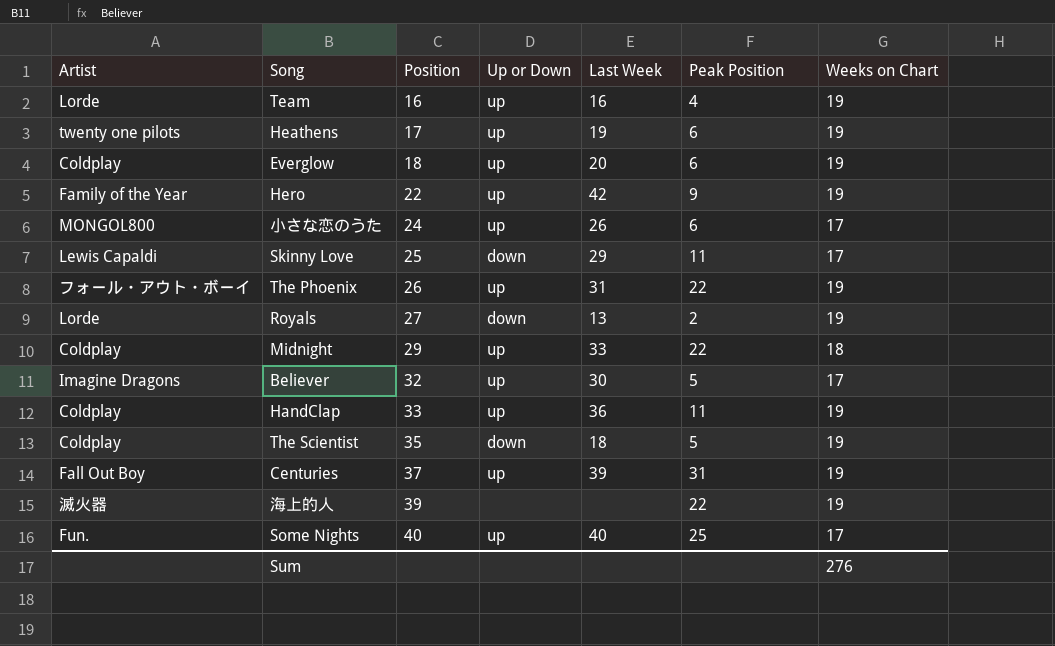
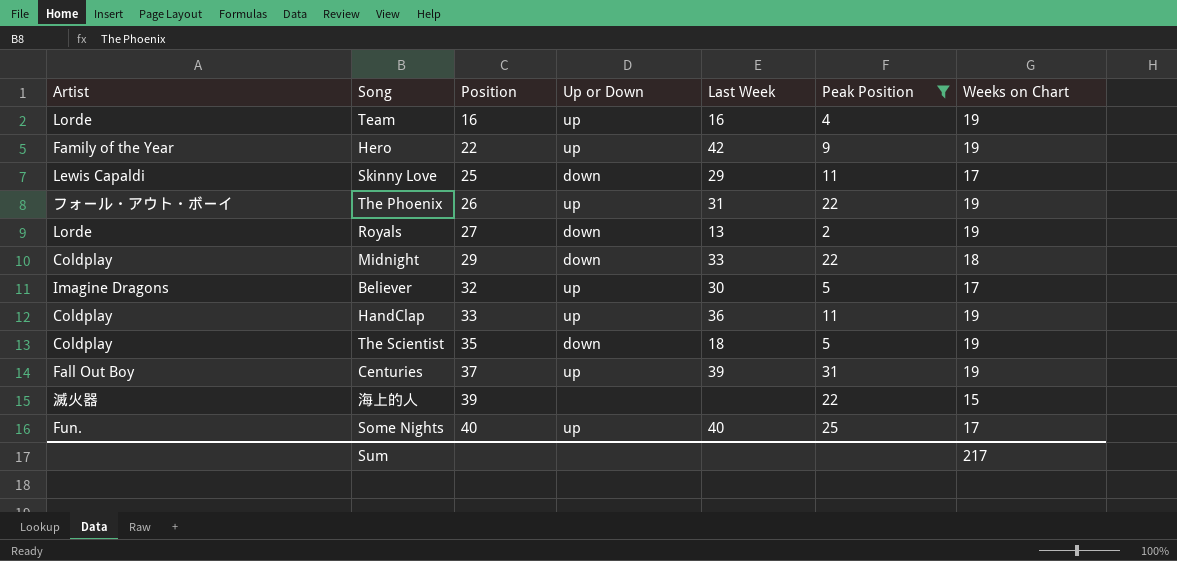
filter: none -> Peak Position != 6
Midnight | Up or Down: up -> down
海上的人 | Weeks on Chart: 19 -> 15
Sum | Weeks on Chart: 276 -> 217

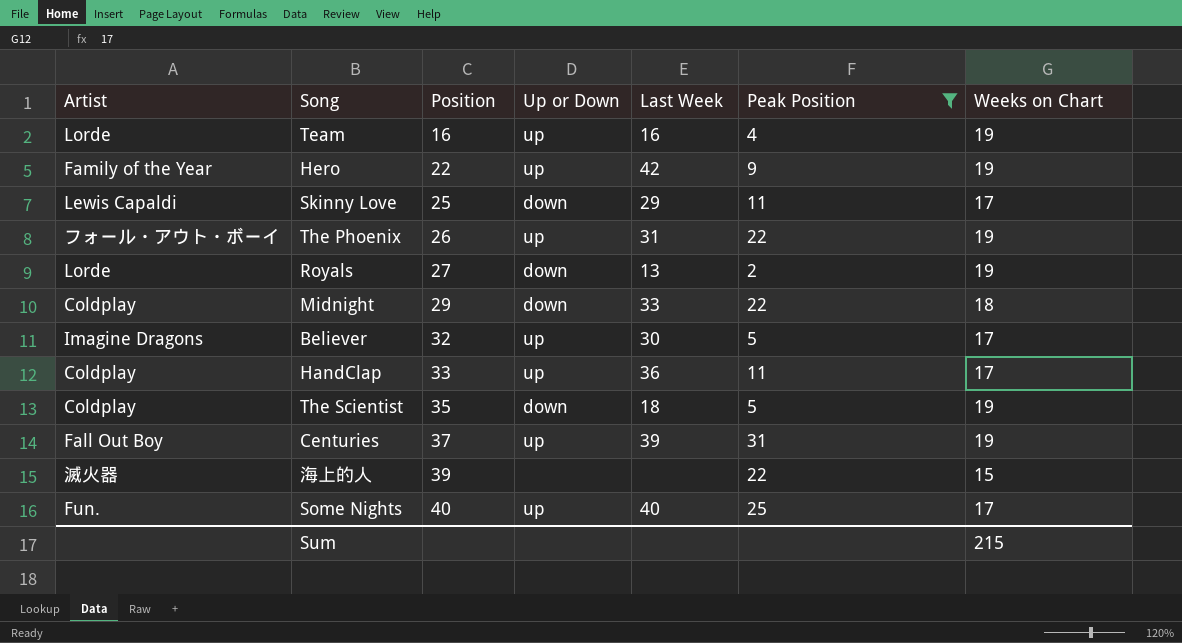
HandClap | Weeks on Chart: 19 -> 17
Sum | Weeks on Chart: 217 -> 215

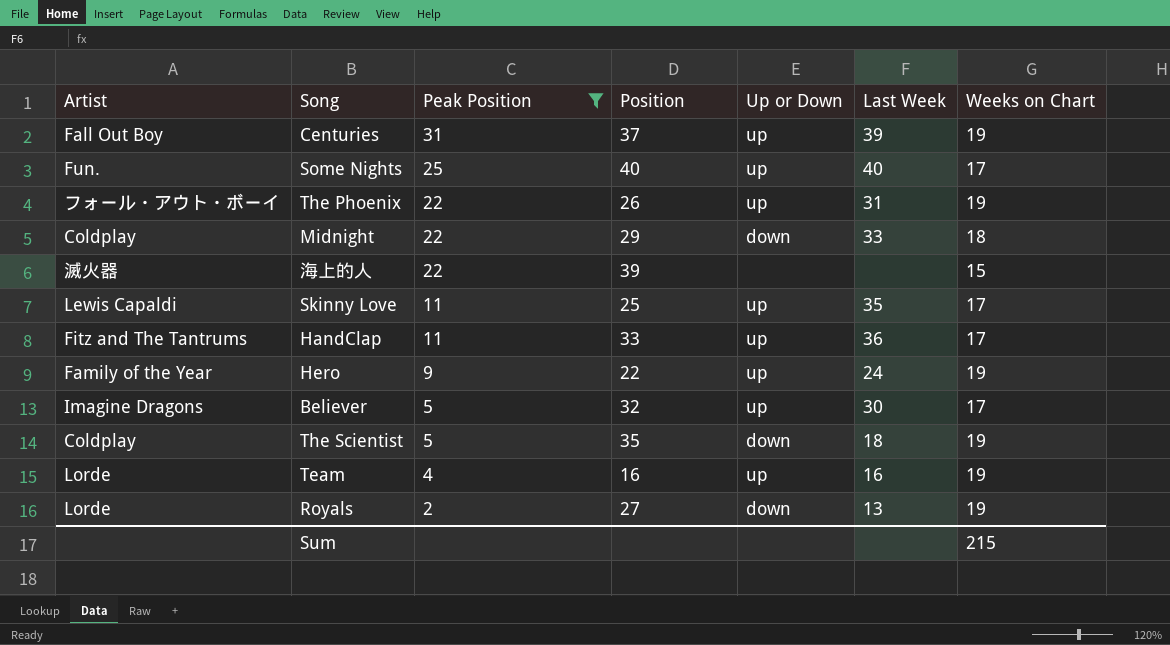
row order: Position ascending -> Peak Position descending
column Peak Position | position: 6 -> 3
Skinny Love | Up or Down: down -> up
Skinny Love | Last Week: 29 -> 35
HandClap | Artist: Coldplay -> Fitz and The Tantrums
Hero | Last Week: 42 -> 24

